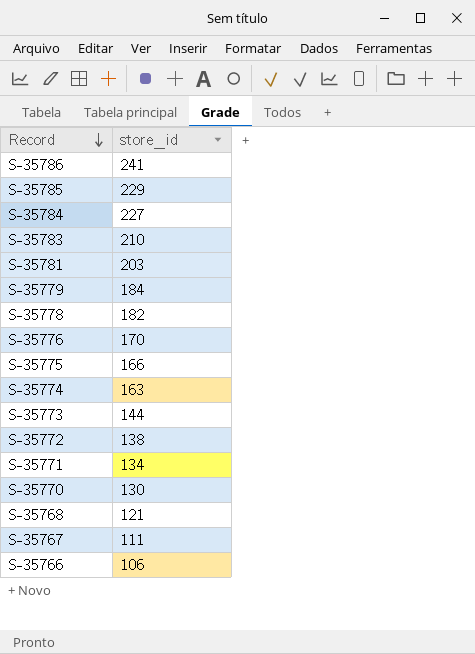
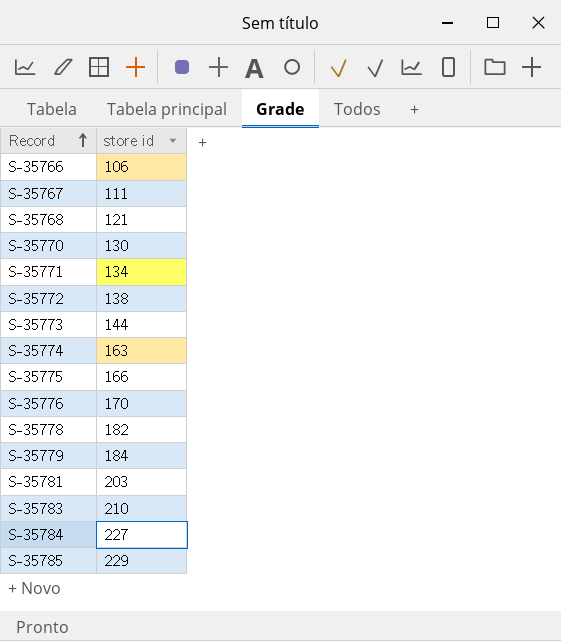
row order: Record descending -> Record ascending
column name: store_id -> store id
row S-35786: 241 -> none

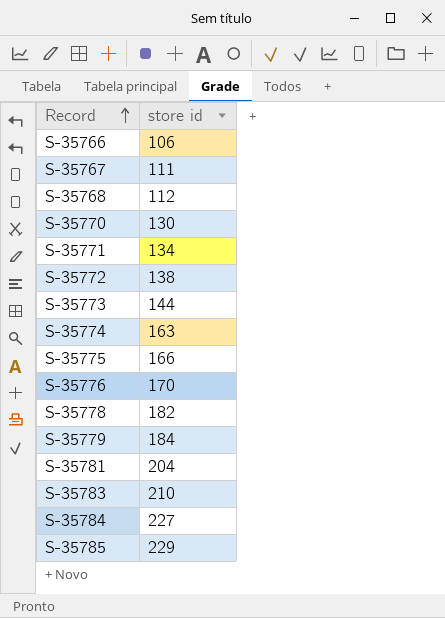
S-35768 | store id: 121 -> 112
S-35781 | store id: 203 -> 204

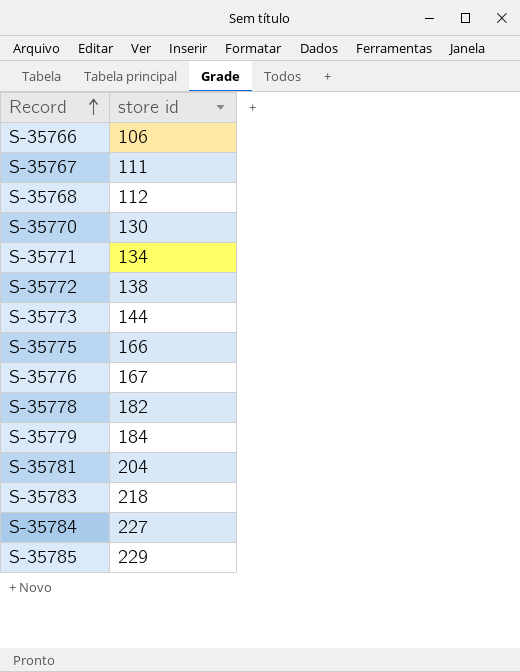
row S-35774: 163 -> none
S-35776 | store id: 170 -> 167
S-35783 | store id: 210 -> 218

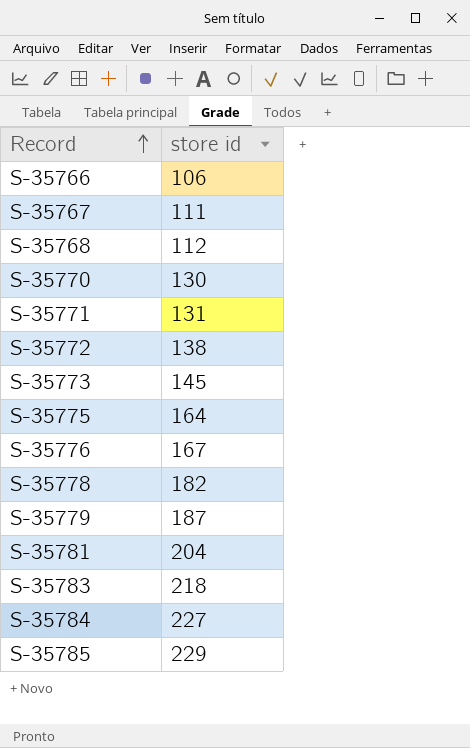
S-35771 | store id: 134 -> 131
S-35773 | store id: 144 -> 145
S-35775 | store id: 166 -> 164
S-35779 | store id: 184 -> 187

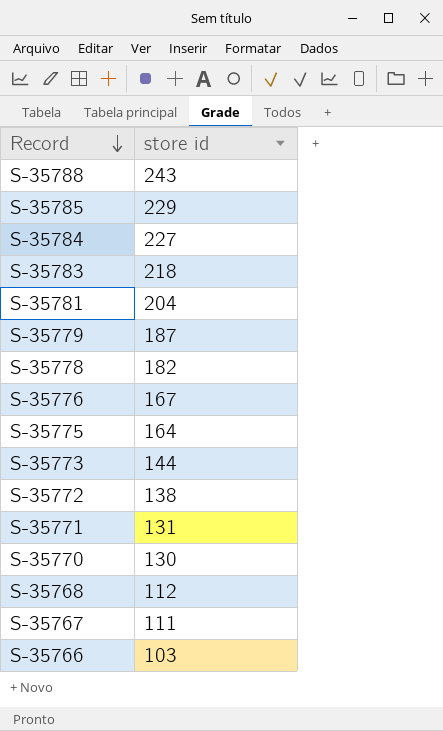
row order: Record ascending -> Record descending
row S-35788: none -> 243
S-35773 | store id: 145 -> 144
S-35766 | store id: 106 -> 103

